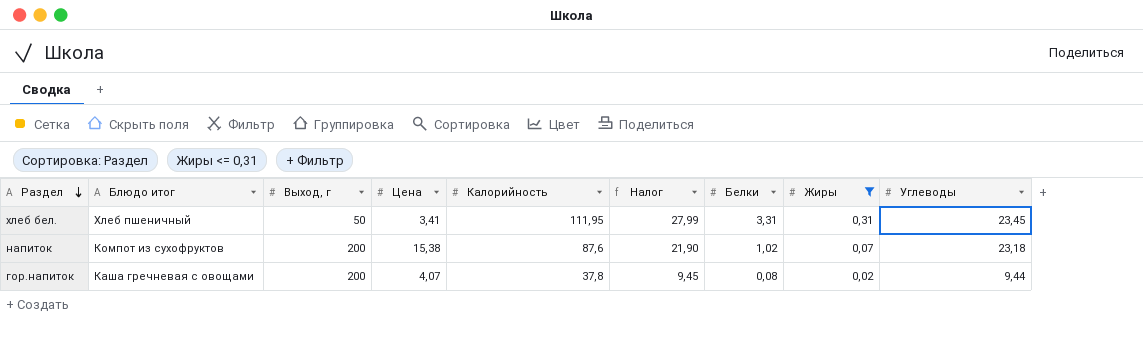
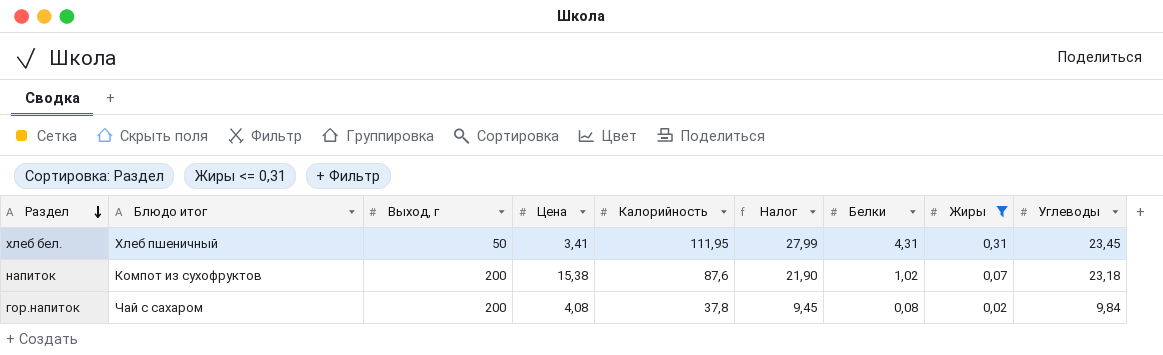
хлеб бел. | Белки: 3,31 -> 4,31
гор.напиток | Блюдо итог: Каша гречневая с овощами -> Чай с сахаром
гор.напиток | Цена: 4,07 -> 4,08
гор.напиток | Углеводы: 9,44 -> 9,84

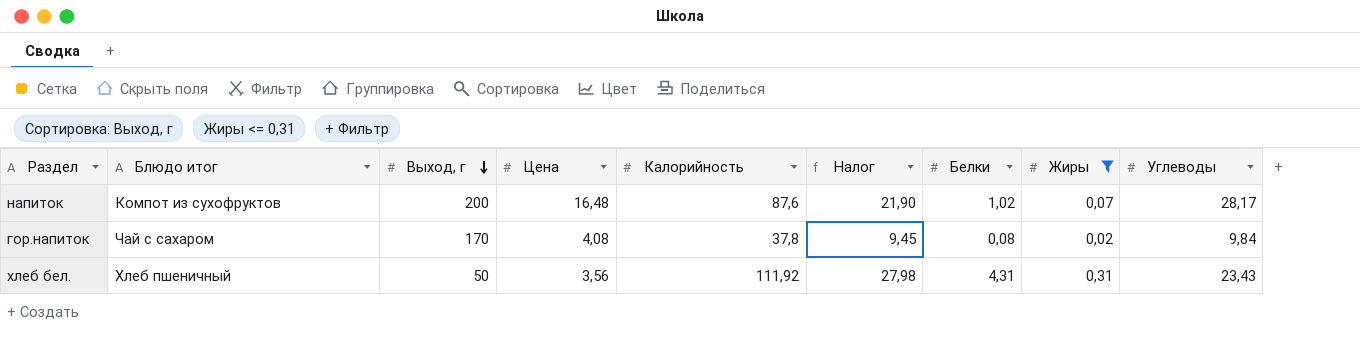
row order: Раздел descending -> Выход, г descending
напиток | Цена: 15,38 -> 16,48
напиток | Углеводы: 23,18 -> 28,17
гор.напиток | Выход, г: 200 -> 170
хлеб бел. | Цена: 3,41 -> 3,56
хлеб бел. | Калорийность: 111,95 -> 111,92
хлеб бел. | Налог: 27,99 -> 27,98
хлеб бел. | Углеводы: 23,45 -> 23,43

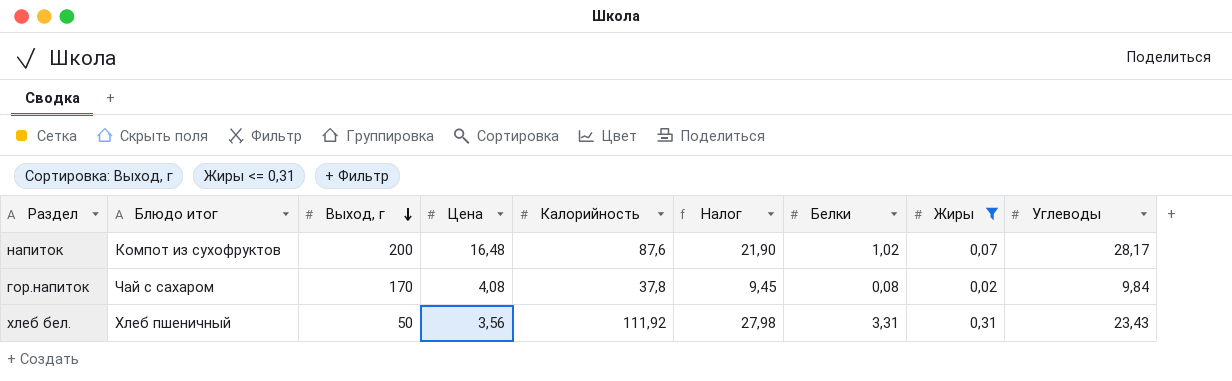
хлеб бел. | Белки: 4,31 -> 3,31

